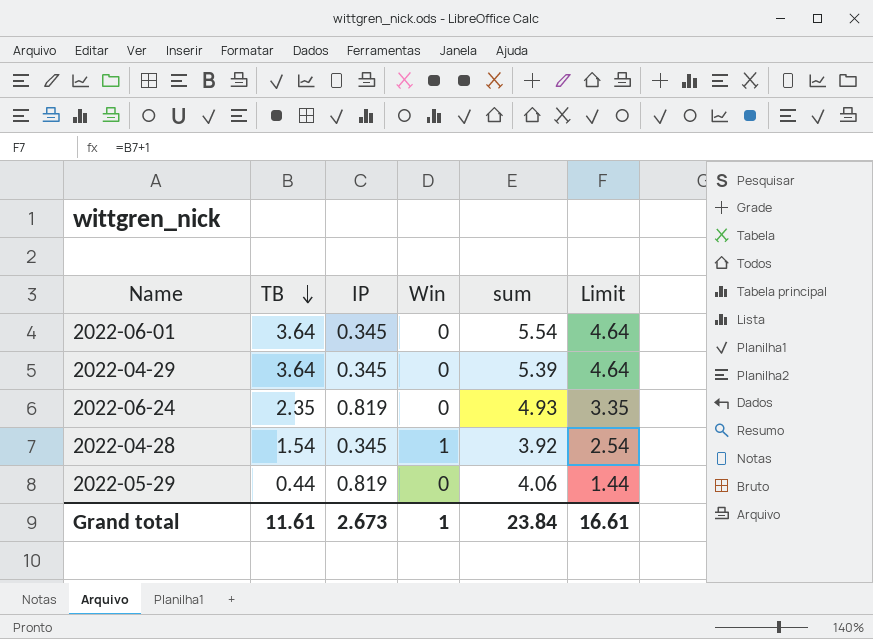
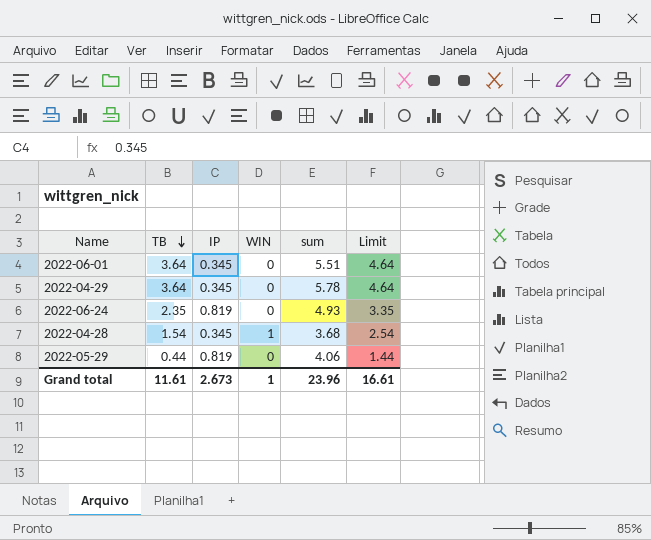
column name: Win -> WIN
2022-06-01 | sum: 5.54 -> 5.51
2022-04-29 | sum: 5.39 -> 5.78
2022-04-28 | sum: 3.92 -> 3.68
Grand total | sum: 23.84 -> 23.96

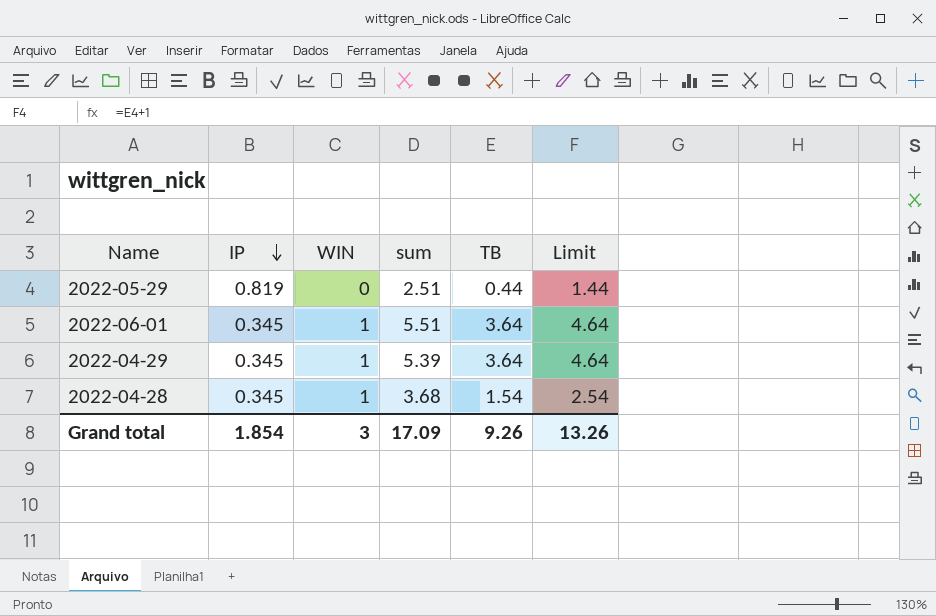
row order: TB descending -> IP descending
column TB | position: 2 -> 5
row 2022-06-24: 2.35 | 0.819 | 0 | 4.93 | 3.35 -> none
2022-05-29 | sum: 4.06 -> 2.51
2022-06-01 | WIN: 0 -> 1
2022-04-29 | WIN: 0 -> 1
2022-04-29 | sum: 5.78 -> 5.39
Grand total | IP: 2.673 -> 1.854
Grand total | WIN: 1 -> 3
Grand total | sum: 23.96 -> 17.09
Grand total | TB: 11.61 -> 9.26
Grand total | Limit: 16.61 -> 13.26

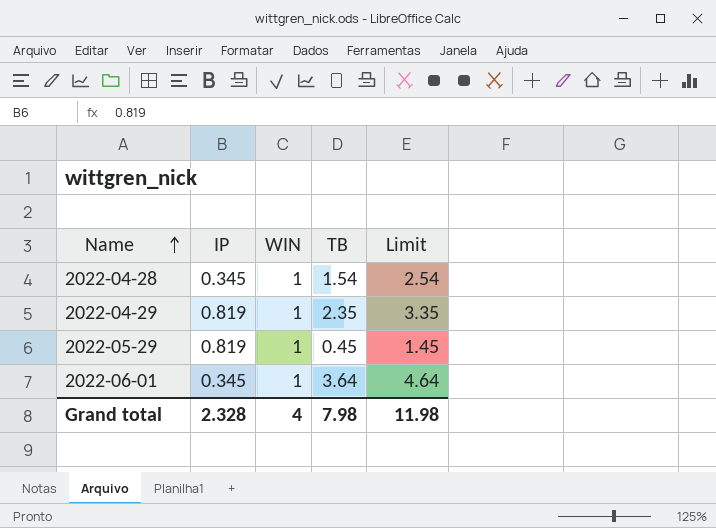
row order: IP descending -> Name ascending
column sum | position: 4 -> none
2022-04-29 | IP: 0.345 -> 0.819
2022-04-29 | TB: 3.64 -> 2.35
2022-04-29 | Limit: 4.64 -> 3.35
2022-05-29 | WIN: 0 -> 1
2022-05-29 | TB: 0.44 -> 0.45
2022-05-29 | Limit: 1.44 -> 1.45
Grand total | IP: 1.854 -> 2.328
Grand total | WIN: 3 -> 4
Grand total | TB: 9.26 -> 7.98
Grand total | Limit: 13.26 -> 11.98

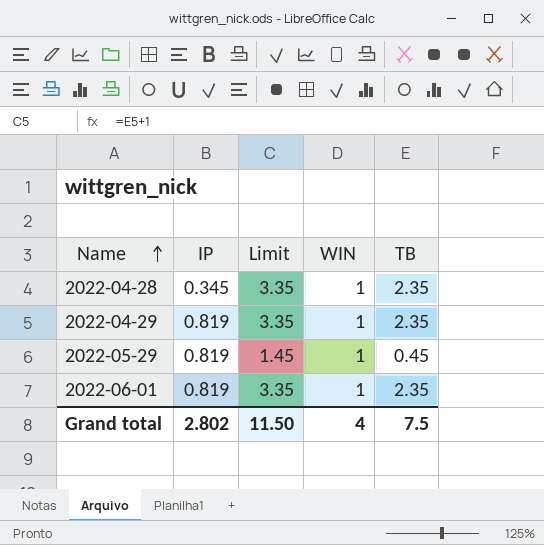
column Limit | position: 5 -> 3
2022-04-28 | Limit: 2.54 -> 3.35
2022-04-28 | TB: 1.54 -> 2.35
2022-06-01 | IP: 0.345 -> 0.819
2022-06-01 | Limit: 4.64 -> 3.35
2022-06-01 | TB: 3.64 -> 2.35
Grand total | IP: 2.328 -> 2.802
Grand total | Limit: 11.98 -> 11.50
Grand total | TB: 7.98 -> 7.5

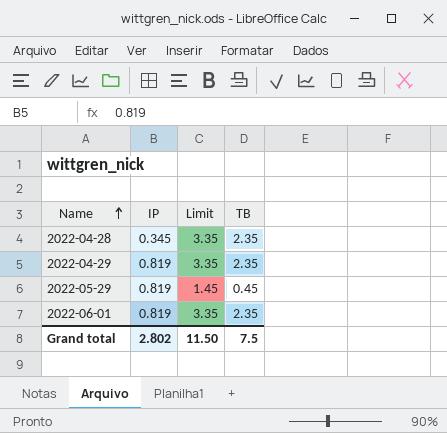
column WIN | position: 4 -> none

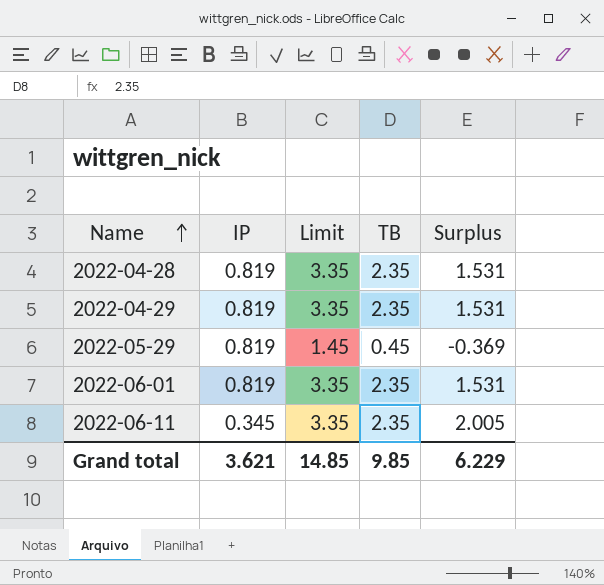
column Surplus | formula: none -> [TB] - [IP]
2022-04-28 | IP: 0.345 -> 0.819
row 2022-06-11: none -> 0.345 | 3.35 | 2.35 | 2.005
Grand total | IP: 2.802 -> 3.621
Grand total | Limit: 11.50 -> 14.85
Grand total | TB: 7.5 -> 9.85

